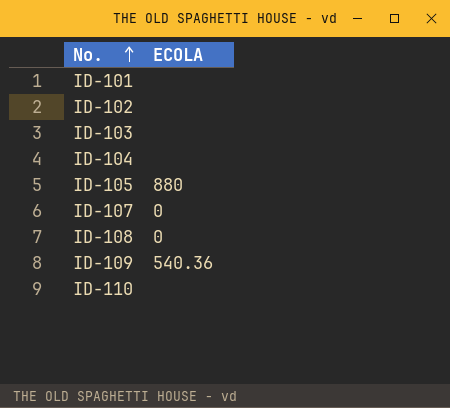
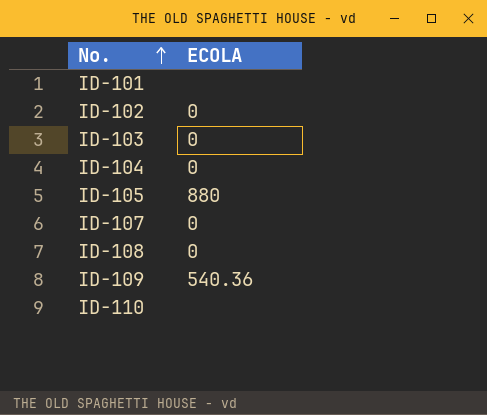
ID-102 | ECOLA: none -> 0
ID-103 | ECOLA: none -> 0
ID-104 | ECOLA: none -> 0

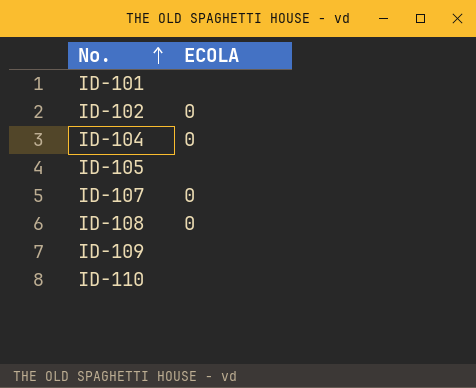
row ID-103: 0 -> none
ID-105 | ECOLA: 880 -> none
ID-109 | ECOLA: 540.36 -> none

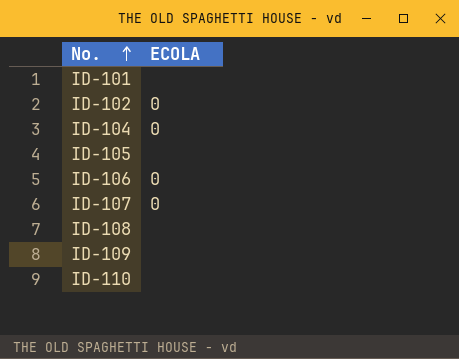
row ID-106: none -> 0
ID-108 | ECOLA: 0 -> none

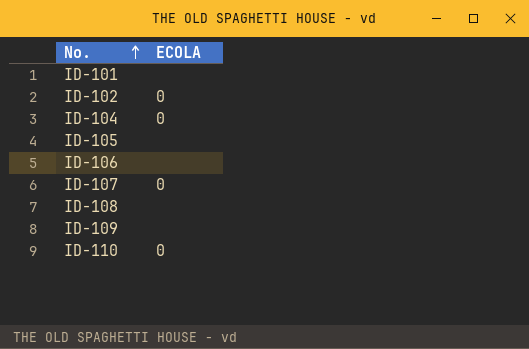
ID-106 | ECOLA: 0 -> none
ID-110 | ECOLA: none -> 0

